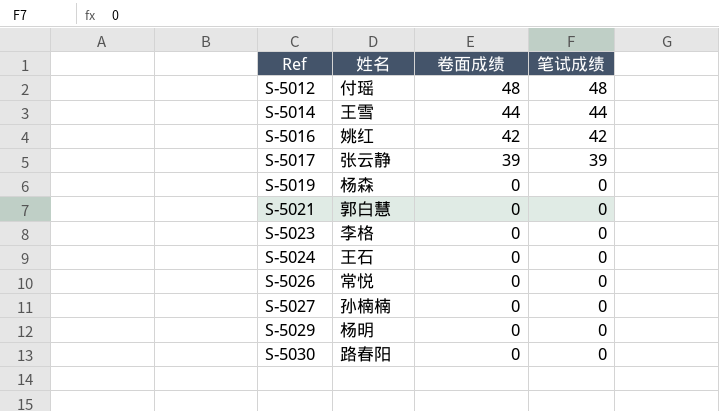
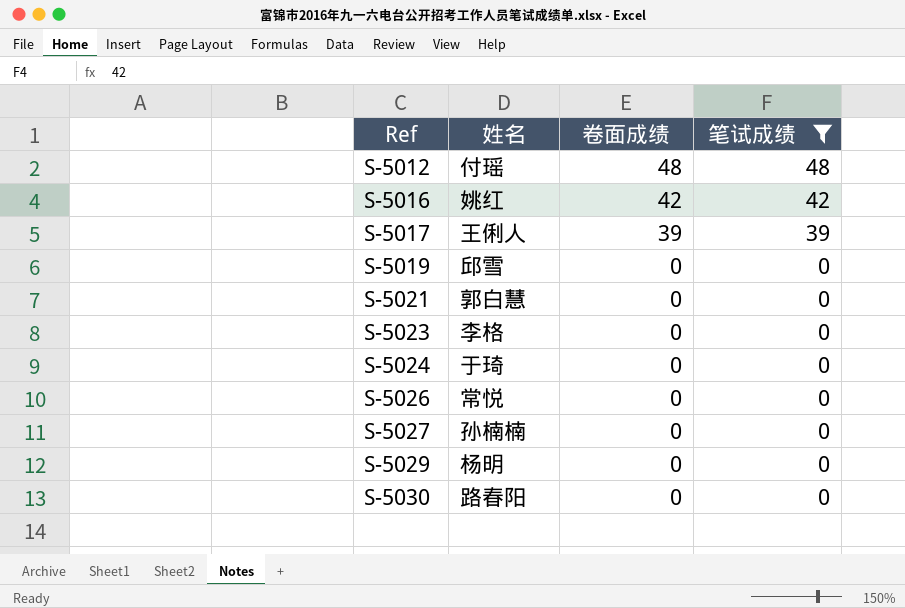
filter: none -> 笔试成绩 != 44
S-5017 | 姓名: 张云静 -> 王俐人
S-5019 | 姓名: 杨森 -> 邱雪
S-5024 | 姓名: 王石 -> 于琦

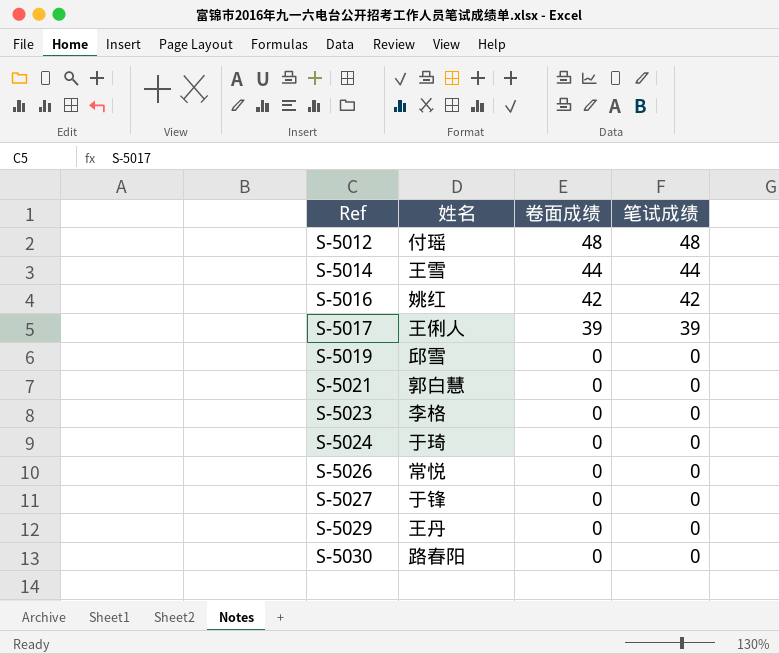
filter: 笔试成绩 != 44 -> none
S-5027 | 姓名: 孙楠楠 -> 于锋
S-5029 | 姓名: 杨明 -> 王丹

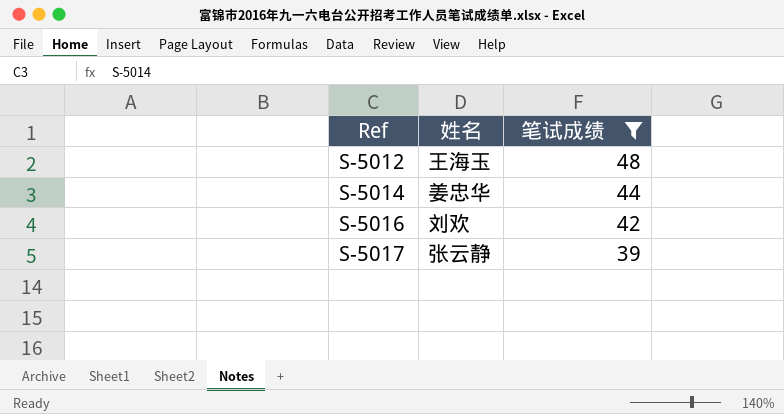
filter: none -> 笔试成绩 != 0
column 卷面成绩 | position: 3 -> none
S-5012 | 姓名: 付瑶 -> 王海玉
S-5014 | 姓名: 王雪 -> 姜忠华
S-5016 | 姓名: 姚红 -> 刘欢
S-5017 | 姓名: 王俐人 -> 张云静

